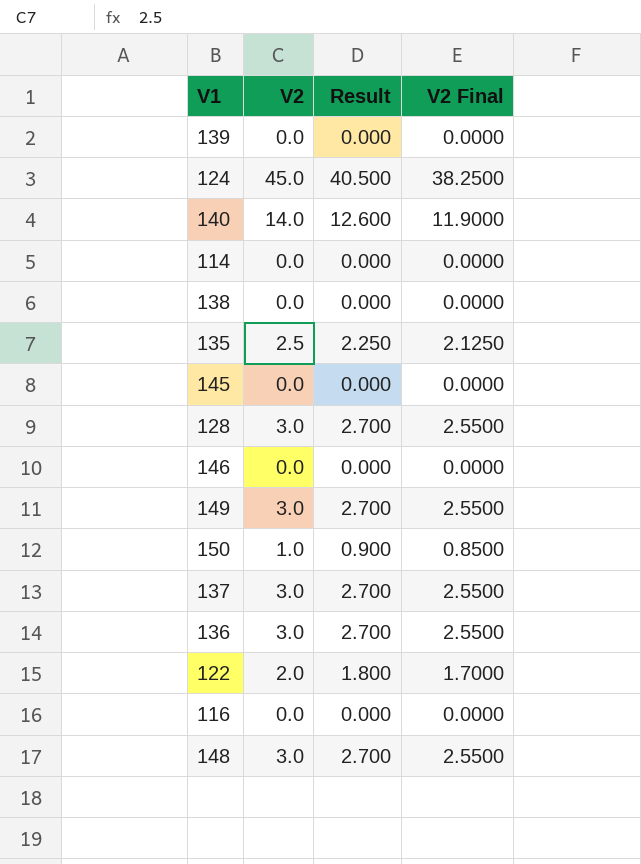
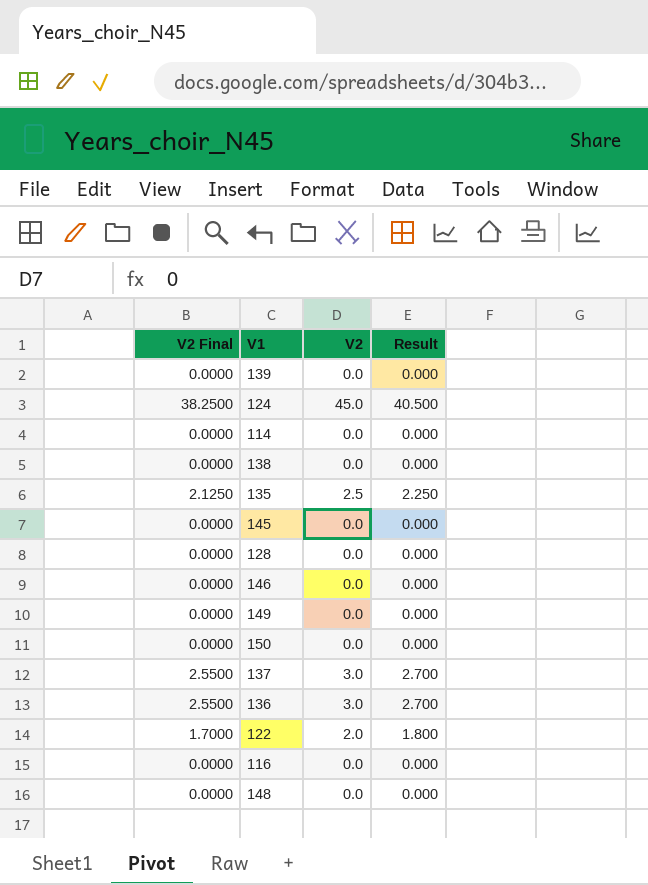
column V2 Final | position: 4 -> 1
row 140: 14.0 | 12.600 | 11.9000 -> none
128 | V2 Final: 2.5500 -> 0.0000
128 | V2: 3.0 -> 0.0
128 | Result: 2.700 -> 0.000
149 | V2 Final: 2.5500 -> 0.0000
149 | V2: 3.0 -> 0.0
149 | Result: 2.700 -> 0.000
150 | V2 Final: 0.8500 -> 0.0000
150 | V2: 1.0 -> 0.0
150 | Result: 0.900 -> 0.000
148 | V2 Final: 2.5500 -> 0.0000
148 | V2: 3.0 -> 0.0
148 | Result: 2.700 -> 0.000

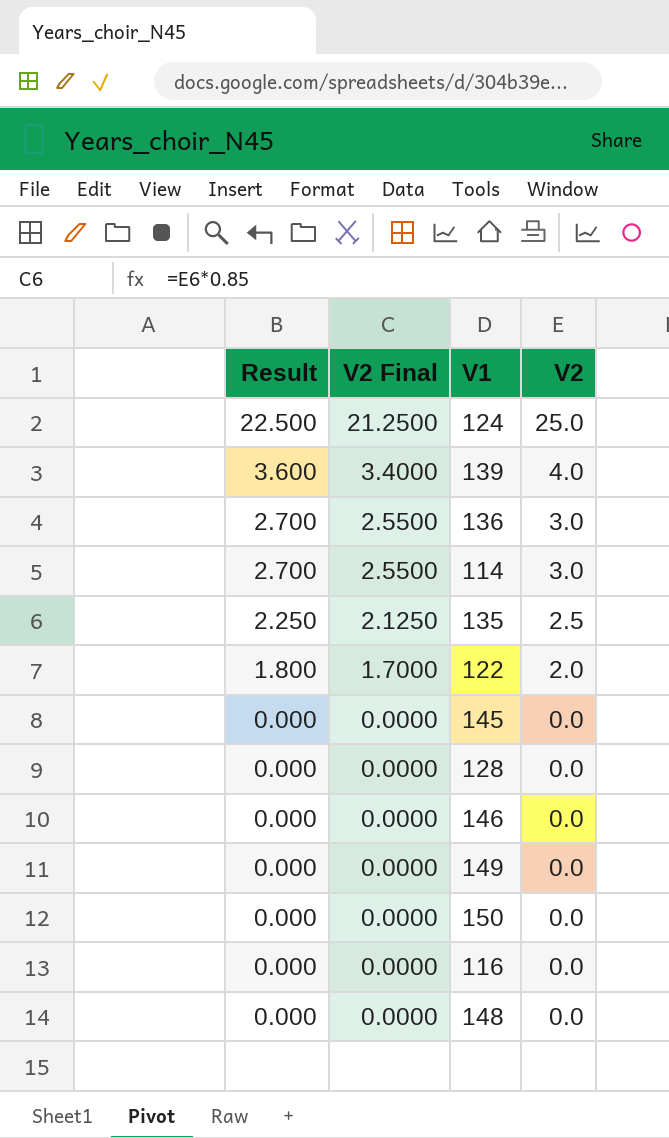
row order: none -> Result descending
column Result | position: 4 -> 1
row 138: 0.0000 | 0.0 | 0.000 -> none
row 137: 2.5500 | 3.0 | 2.700 -> none
124 | Result: 40.500 -> 22.500
124 | V2 Final: 38.2500 -> 21.2500
124 | V2: 45.0 -> 25.0
139 | Result: 0.000 -> 3.600
139 | V2 Final: 0.0000 -> 3.4000
139 | V2: 0.0 -> 4.0
114 | Result: 0.000 -> 2.700
114 | V2 Final: 0.0000 -> 2.5500
114 | V2: 0.0 -> 3.0

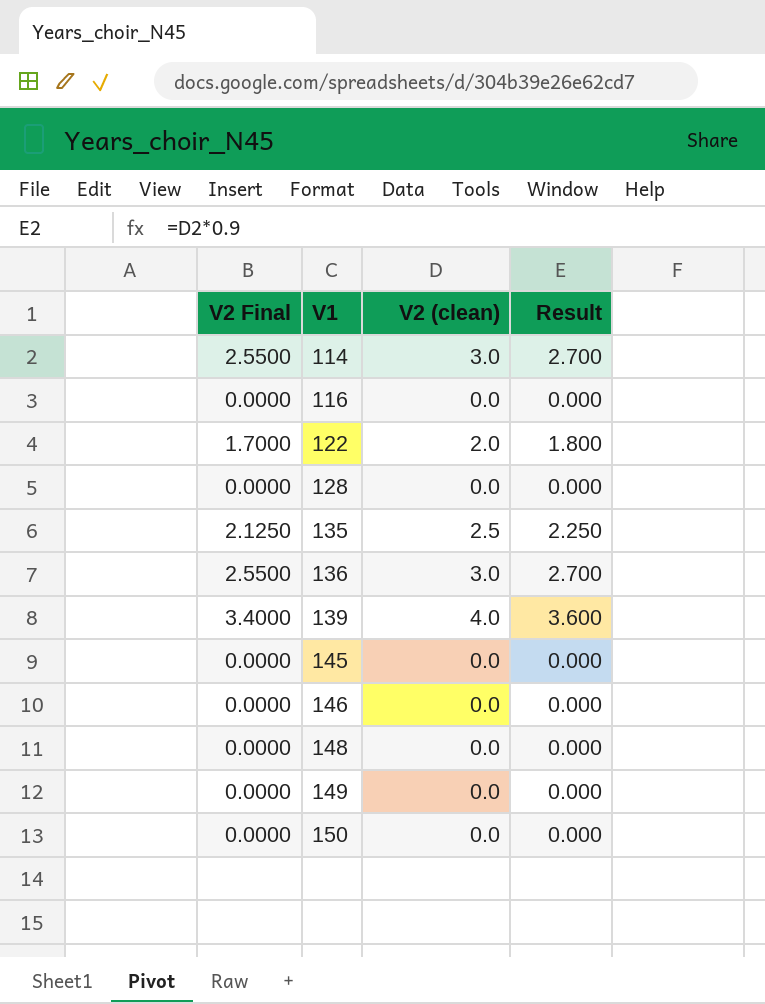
row order: Result descending -> V1 ascending
column name: V2 -> V2 (clean)
column Result | position: 1 -> 4
row 124: 22.500 | 21.2500 | 25.0 -> none

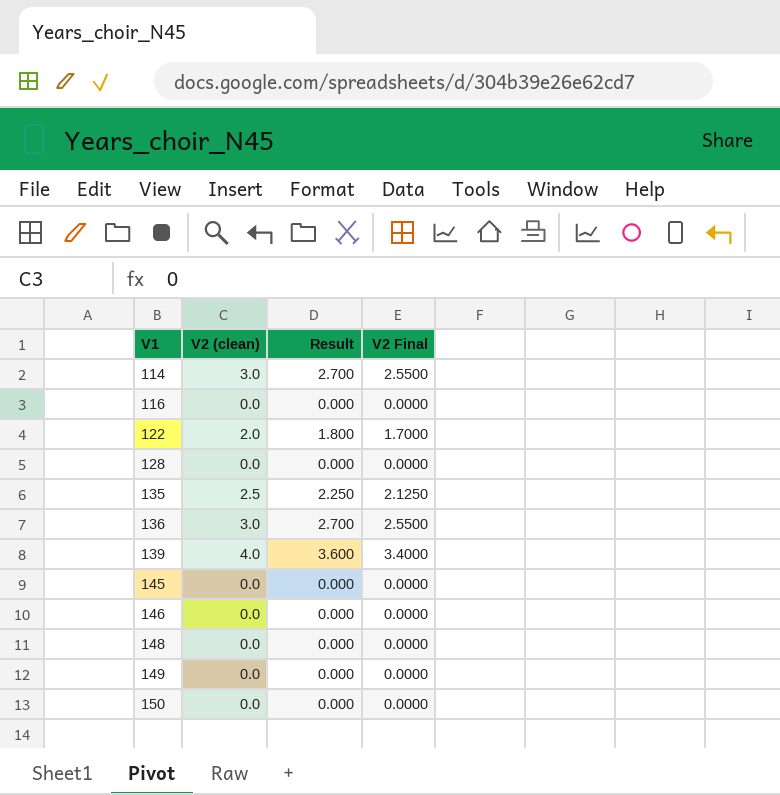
column V2 Final | position: 1 -> 4

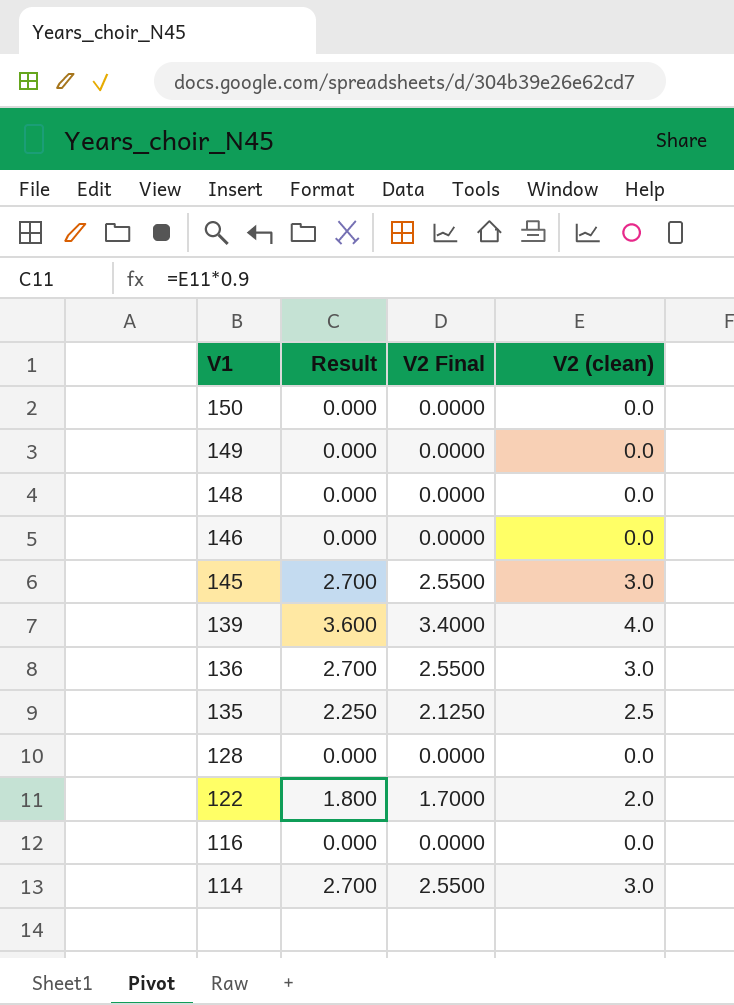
row order: V1 ascending -> V1 descending
column V2 (clean) | position: 2 -> 4
145 | Result: 0.000 -> 2.700
145 | V2 Final: 0.0000 -> 2.5500
145 | V2 (clean): 0.0 -> 3.0

